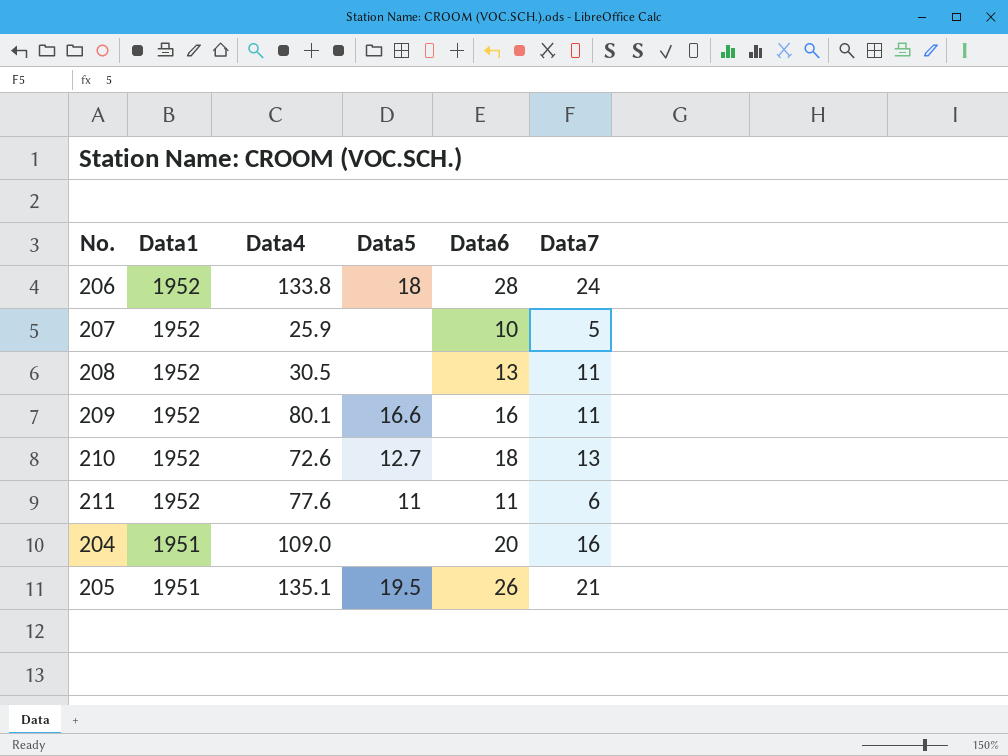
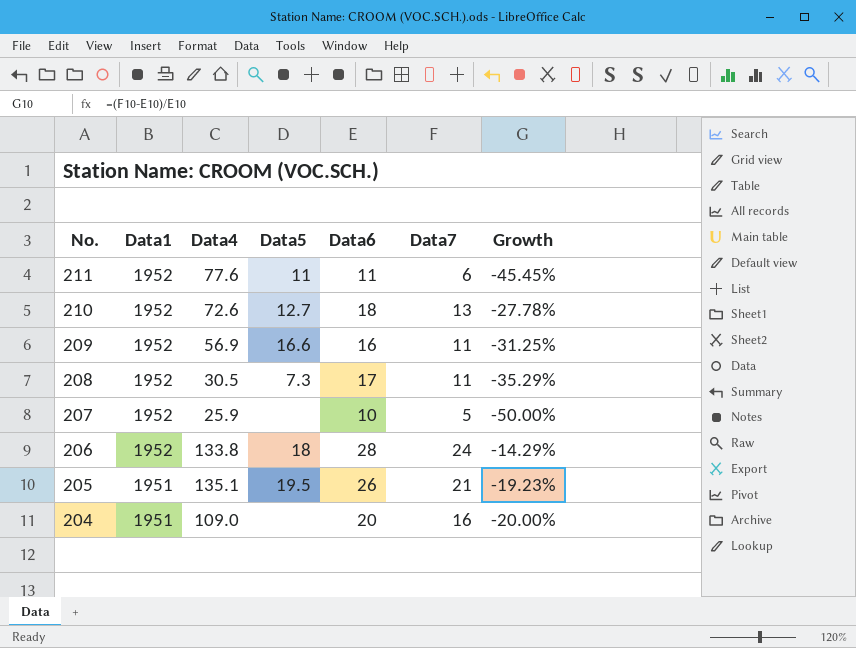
row order: Data1 descending -> No. descending
column Growth | formula: none -> ([Data7] - [Data6]) / [Data6]
209 | Data4: 80.1 -> 56.9
208 | Data5: none -> 7.3
208 | Data6: 13 -> 17

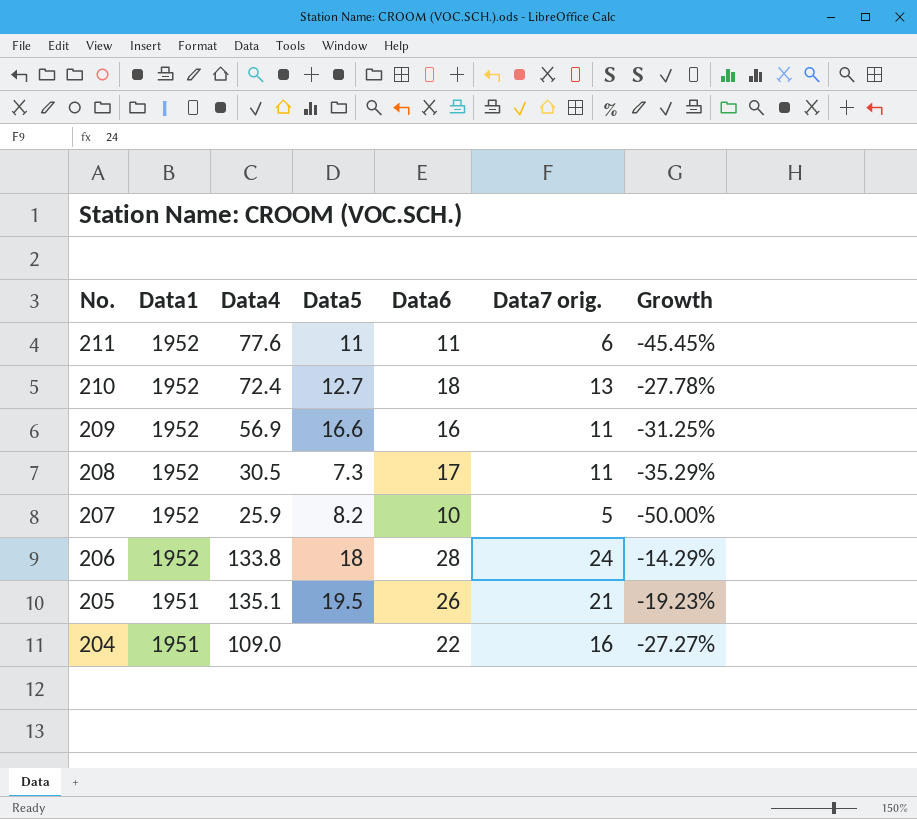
column name: Data7 -> Data7 orig.
210 | Data4: 72.6 -> 72.4
207 | Data5: none -> 8.2
204 | Data6: 20 -> 22
204 | Growth: -20.00% -> -27.27%

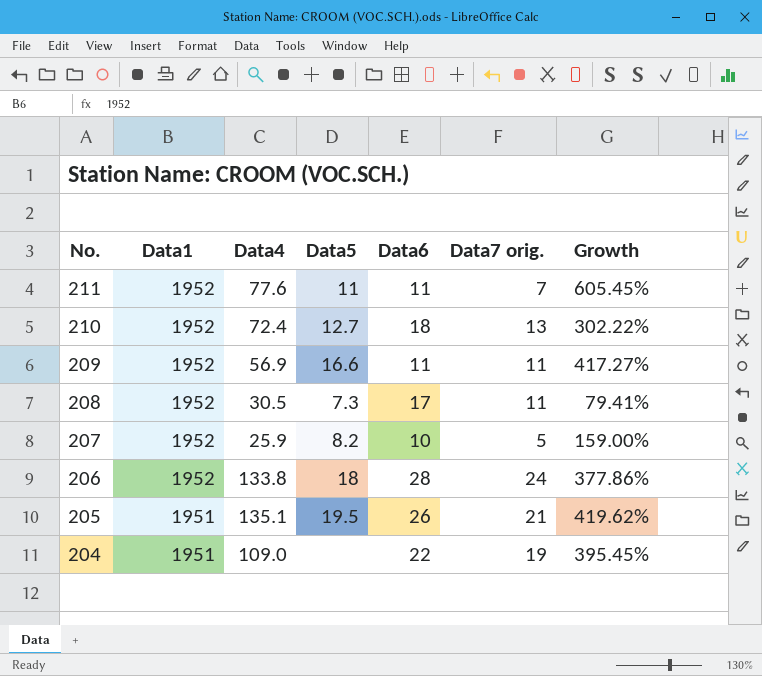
column Growth | formula: ([Data7 orig.] - [Data6]) / [Data6] -> ([Data4] - [Data6]) / [Data6]
211 | Data7 orig.: 6 -> 7
209 | Data6: 16 -> 11
204 | Data7 orig.: 16 -> 19

